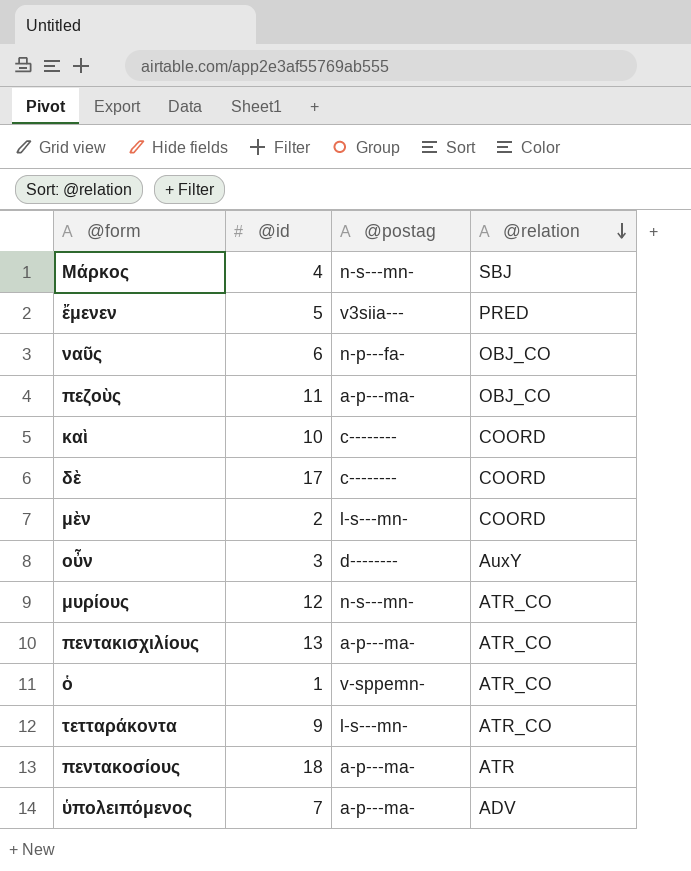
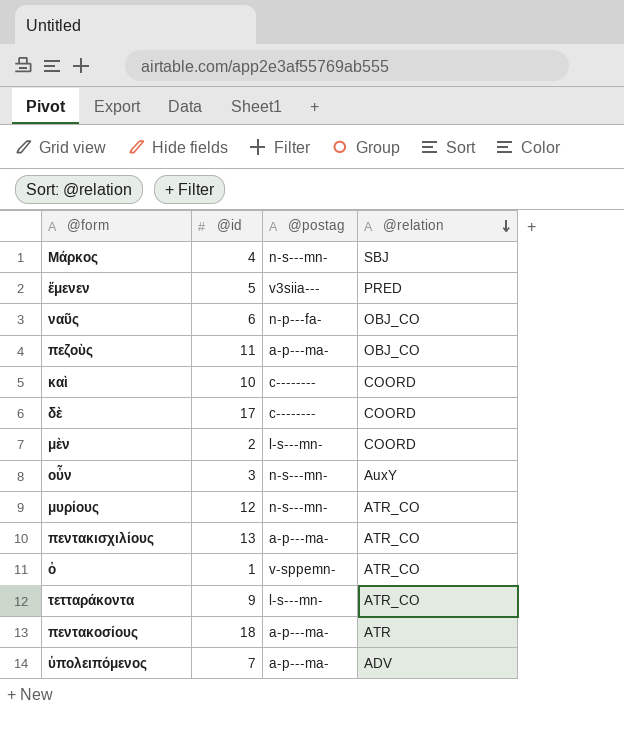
οὖν | @postag: d-------- -> n-s---mn-

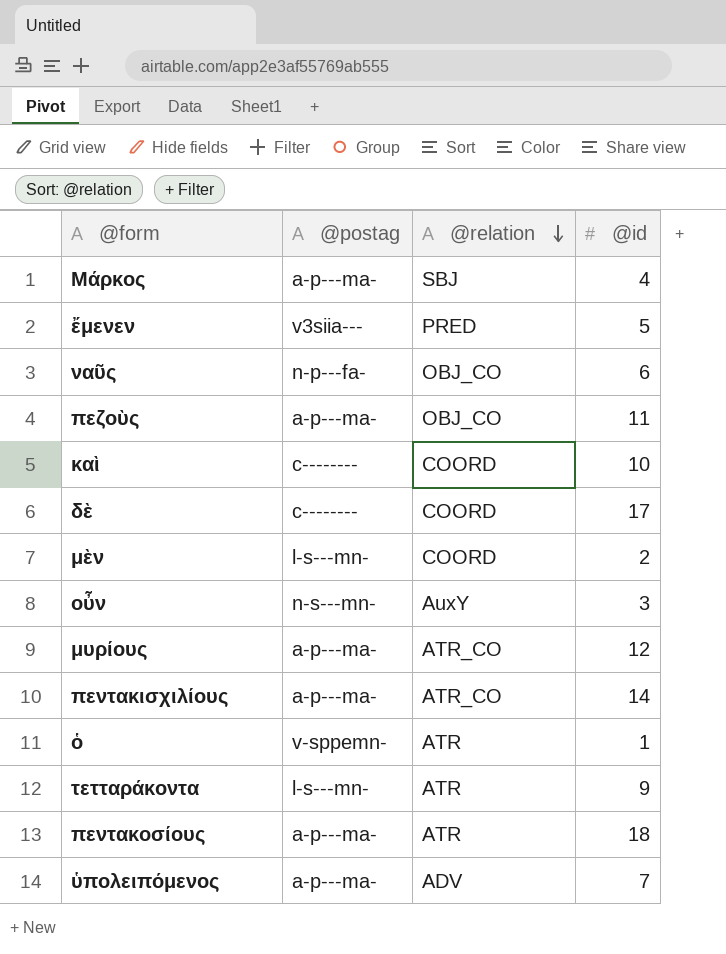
column @id | position: 2 -> 4
Μάρκος | @postag: n-s---mn- -> a-p---ma-
μυρίους | @postag: n-s---mn- -> a-p---ma-
πεντακισχιλίους | @id: 13 -> 14
ὁ | @relation: ATR_CO -> ATR
τετταράκοντα | @relation: ATR_CO -> ATR

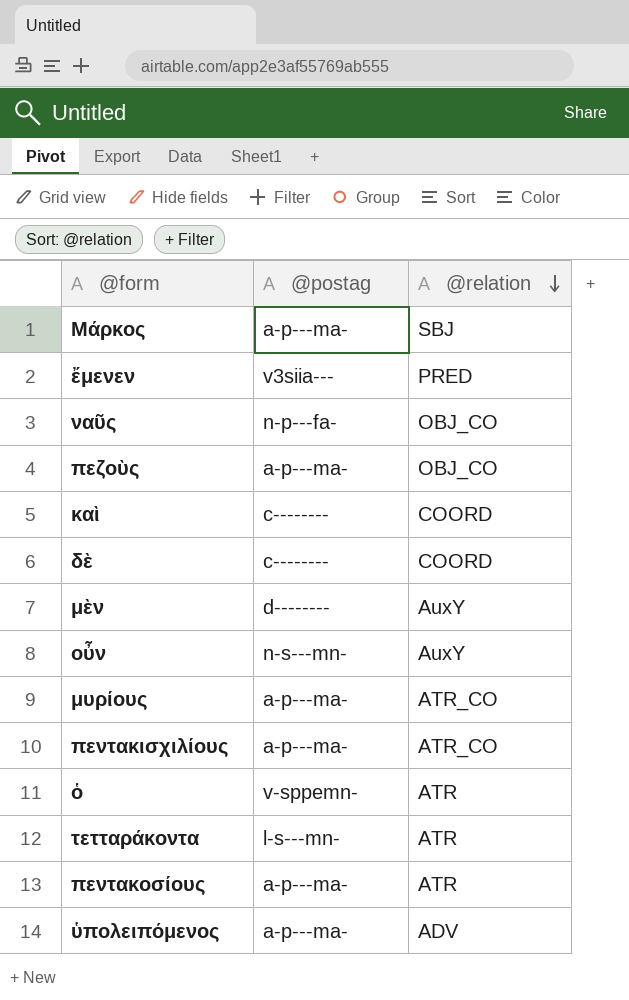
column @id | position: 4 -> none
μὲν | @postag: l-s---mn- -> d--------
μὲν | @relation: COORD -> AuxY

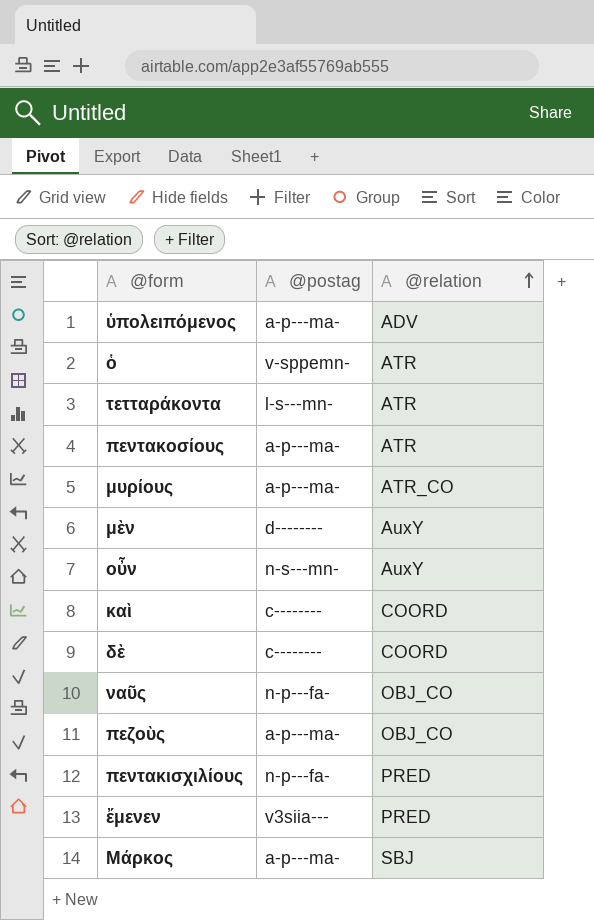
row order: @relation descending -> @relation ascending
πεντακισχιλίους | @postag: a-p---ma- -> n-p---fa-
πεντακισχιλίους | @relation: ATR_CO -> PRED

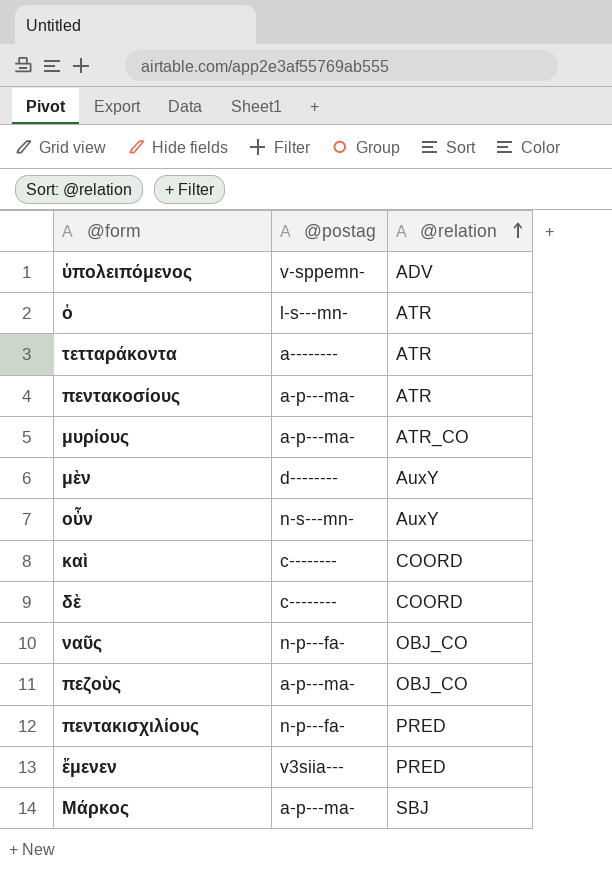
ὑπολειπόμενος | @postag: a-p---ma- -> v-sppemn-
ὁ | @postag: v-sppemn- -> l-s---mn-
τετταράκοντα | @postag: l-s---mn- -> a--------

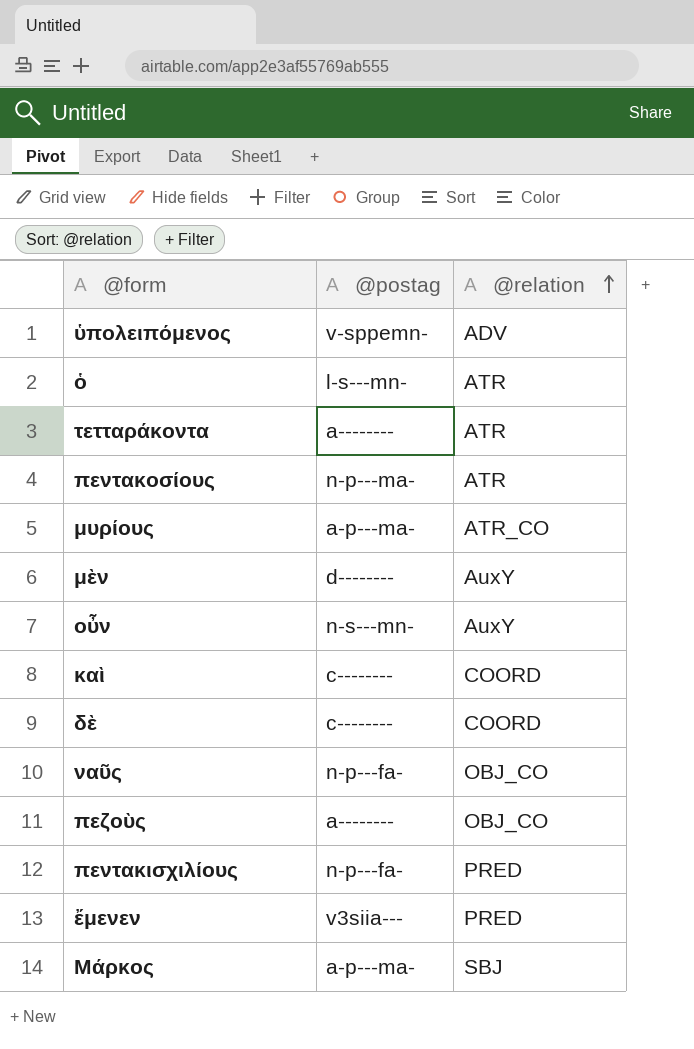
πεντακοσίους | @postag: a-p---ma- -> n-p---ma-
πεζοὺς | @postag: a-p---ma- -> a--------

